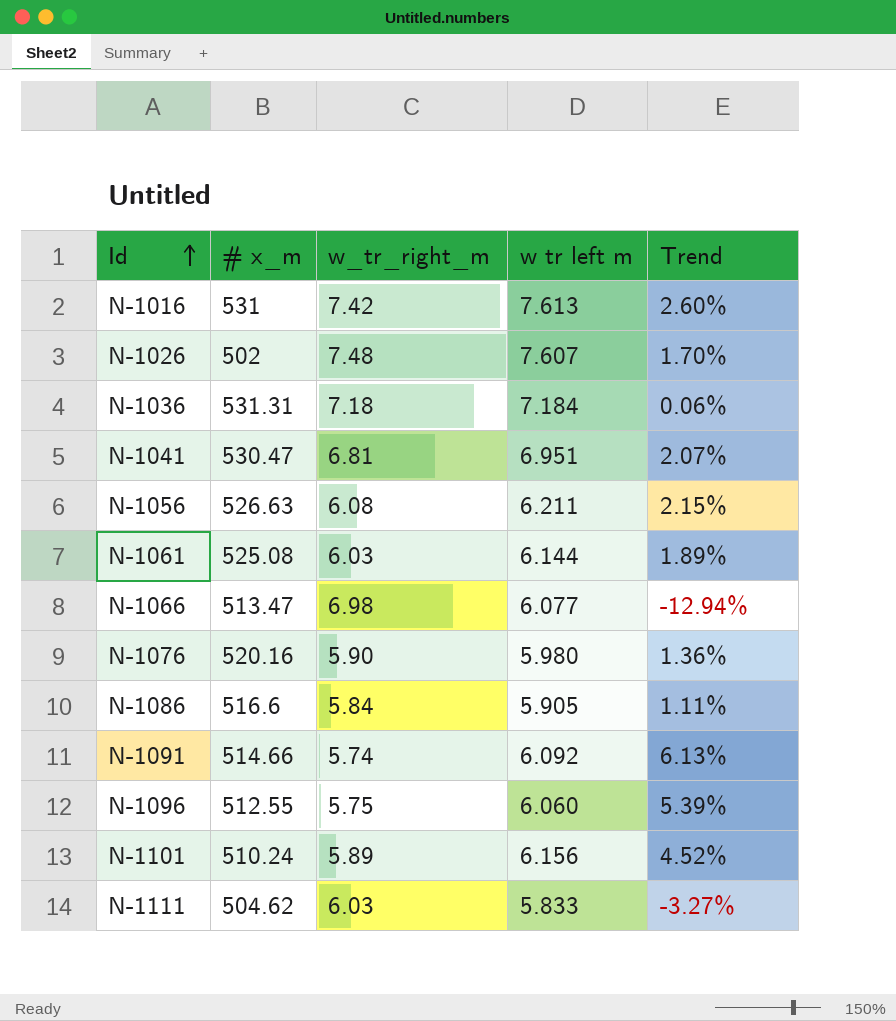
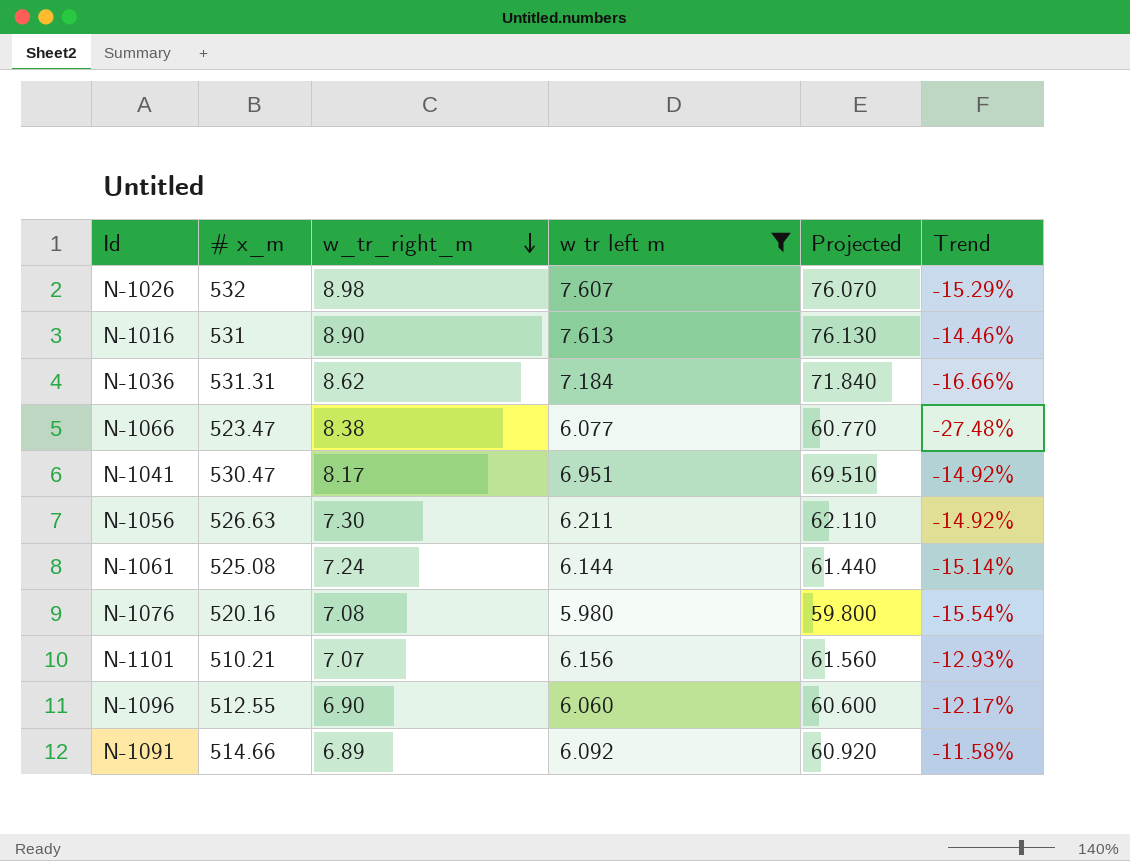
filter: none -> w tr left m >= 5.980
row order: Id ascending -> w_tr_right_m descending
column Projected | formula: none -> [w tr left m] * 10
N-1026 | # x_m: 502 -> 532
N-1026 | w_tr_right_m: 7.48 -> 8.98
N-1026 | Trend: 1.70% -> -15.29%
N-1016 | w_tr_right_m: 7.42 -> 8.90
N-1016 | Trend: 2.60% -> -14.46%
N-1036 | w_tr_right_m: 7.18 -> 8.62
N-1036 | Trend: 0.06% -> -16.66%
N-1066 | # x_m: 513.47 -> 523.47
N-1066 | w_tr_right_m: 6.98 -> 8.38
N-1066 | Trend: -12.94% -> -27.48%
N-1041 | w_tr_right_m: 6.81 -> 8.17
N-1041 | Trend: 2.07% -> -14.92%
N-1056 | w_tr_right_m: 6.08 -> 7.30
N-1056 | Trend: 2.15% -> -14.92%
N-1061 | w_tr_right_m: 6.03 -> 7.24
N-1061 | Trend: 1.89% -> -15.14%
N-1076 | w_tr_right_m: 5.90 -> 7.08
N-1076 | Trend: 1.36% -> -15.54%
N-1101 | # x_m: 510.24 -> 510.21
N-1101 | w_tr_right_m: 5.89 -> 7.07
N-1101 | Trend: 4.52% -> -12.93%
N-1096 | w_tr_right_m: 5.75 -> 6.90
N-1096 | Trend: 5.39% -> -12.17%
N-1091 | w_tr_right_m: 5.74 -> 6.89
N-1091 | Trend: 6.13% -> -11.58%

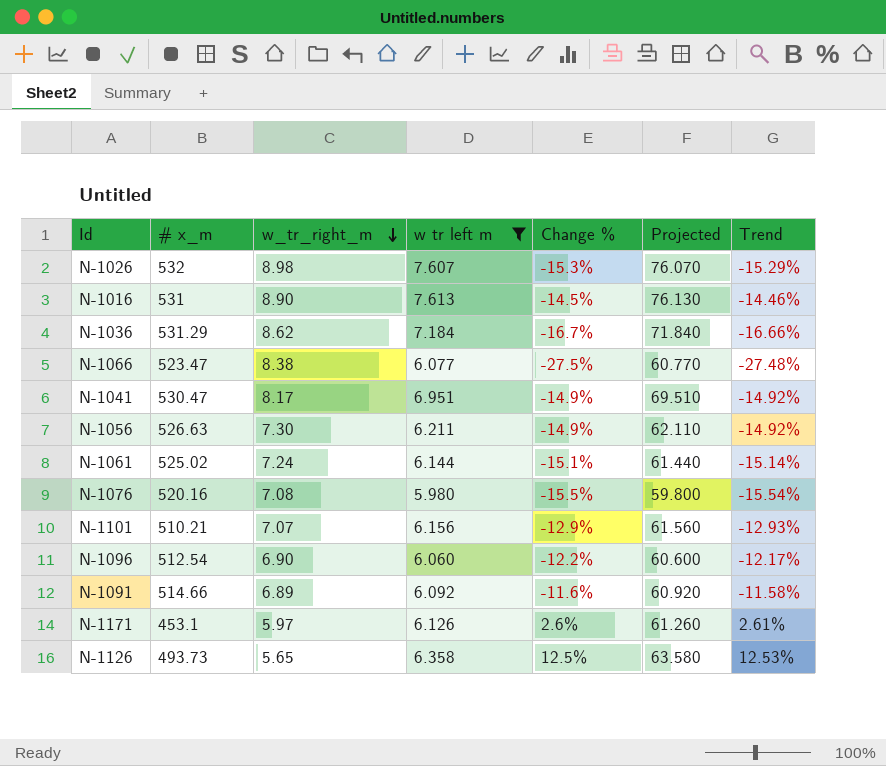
column Change % | formula: none -> ([w tr left m] - [w_tr_right_m]) / [w_tr_right_m]
N-1036 | # x_m: 531.31 -> 531.29
N-1061 | # x_m: 525.08 -> 525.02
N-1096 | # x_m: 512.55 -> 512.54
row N-1171: none -> 453.1 | 5.97 | 6.126 | 2.6% | 61.260 | 2.61%
row N-1126: none -> 493.73 | 5.65 | 6.358 | 12.5% | 63.580 | 12.53%

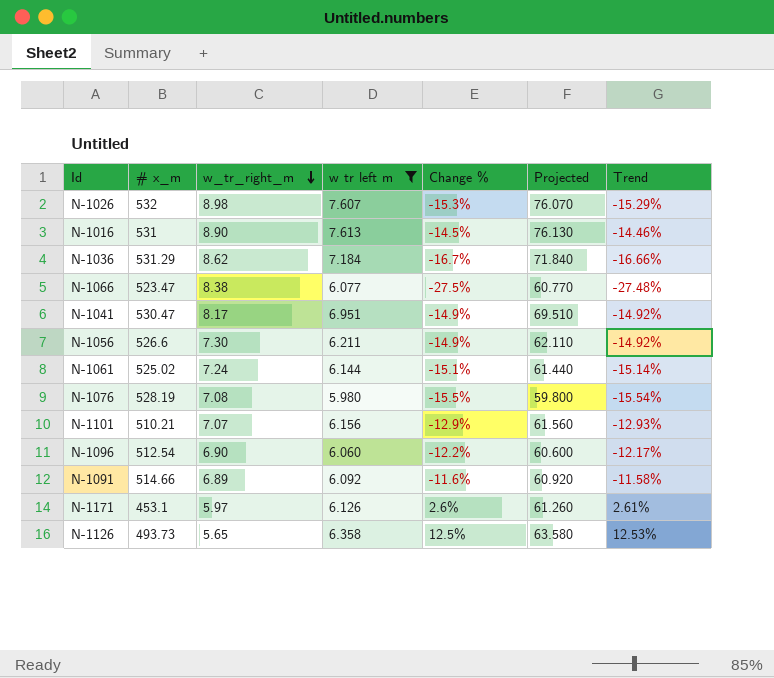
N-1056 | # x_m: 526.63 -> 526.6
N-1076 | # x_m: 520.16 -> 528.19

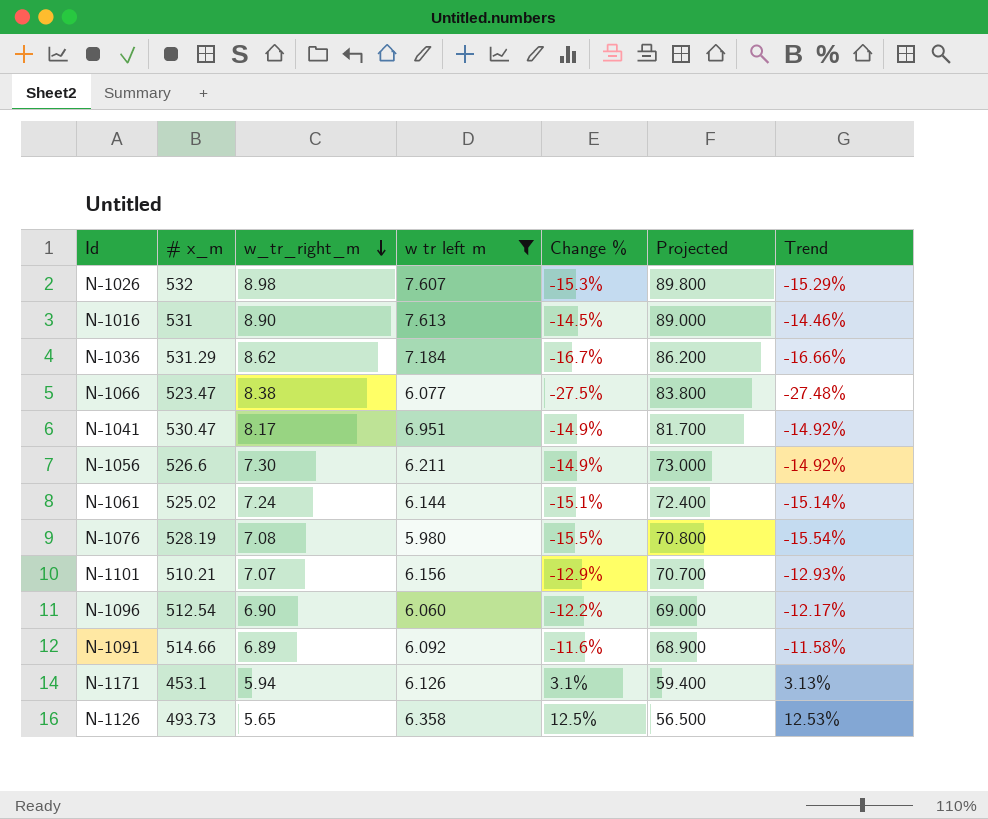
column Projected | formula: [w tr left m] * 10 -> [w_tr_right_m] * 10
N-1171 | w_tr_right_m: 5.97 -> 5.94
N-1171 | Change %: 2.6% -> 3.1%
N-1171 | Trend: 2.61% -> 3.13%

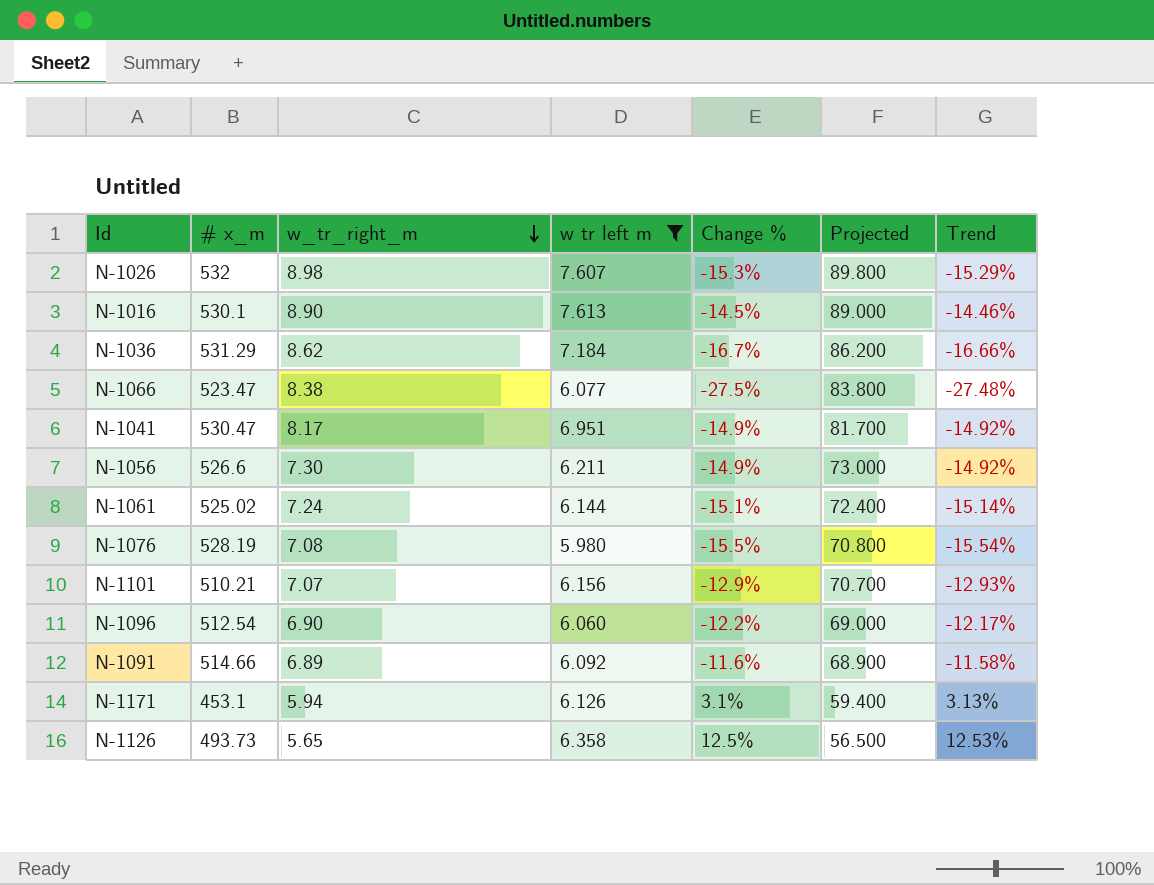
N-1016 | # x_m: 531 -> 530.1

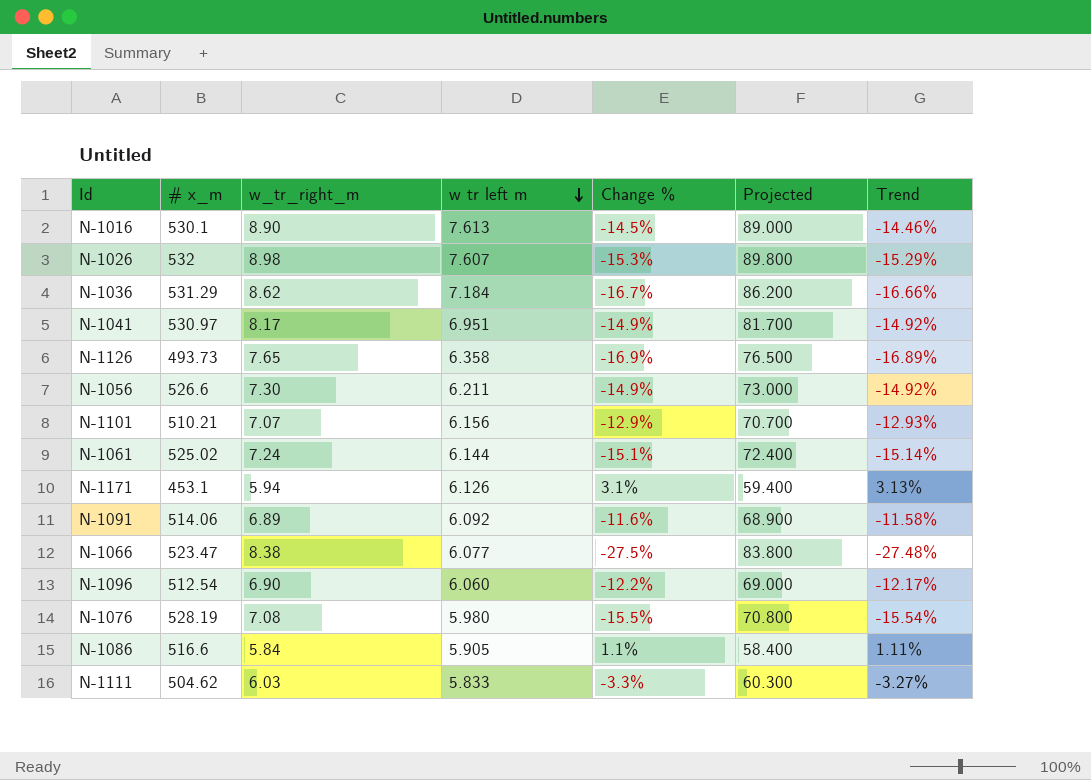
filter: w tr left m >= 5.980 -> none
row order: w_tr_right_m descending -> w tr left m descending
N-1041 | # x_m: 530.47 -> 530.97
N-1126 | w_tr_right_m: 5.65 -> 7.65
N-1126 | Change %: 12.5% -> -16.9%
N-1126 | Projected: 56.500 -> 76.500
N-1126 | Trend: 12.53% -> -16.89%
N-1091 | # x_m: 514.66 -> 514.06

